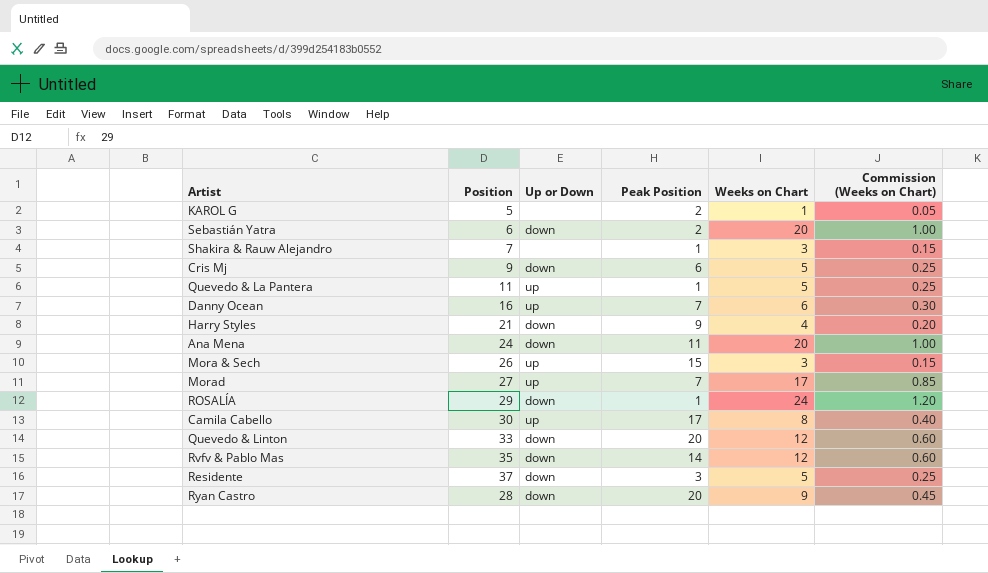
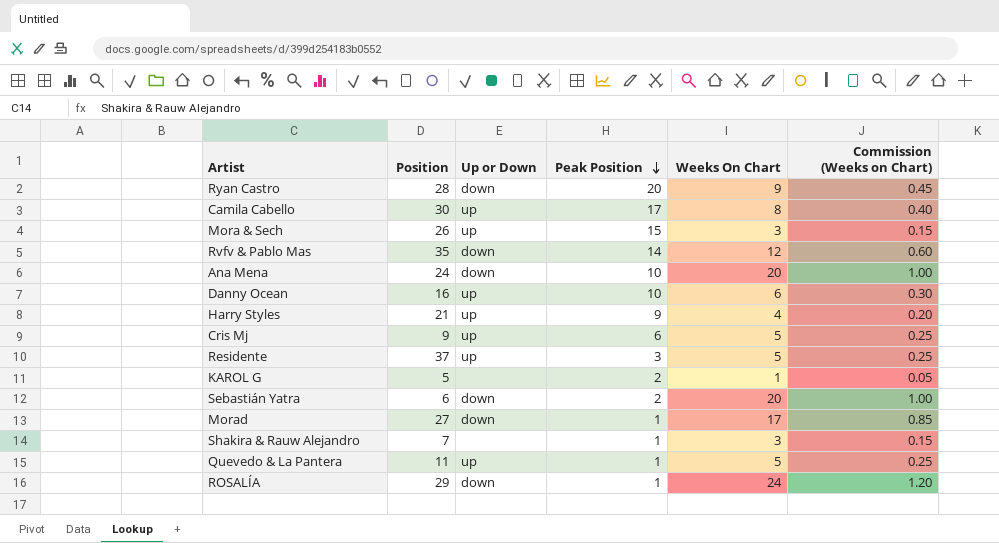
row order: none -> Peak Position descending
column name: Weeks on Chart -> Weeks On Chart
row Quevedo & Linton: 33 | down | 20 | 12 | 0.60 -> none
Ana Mena | Peak Position: 11 -> 10
Danny Ocean | Peak Position: 7 -> 10
Harry Styles | Up or Down: down -> up
Cris Mj | Up or Down: down -> up
Residente | Up or Down: down -> up
Morad | Up or Down: up -> down
Morad | Peak Position: 7 -> 1

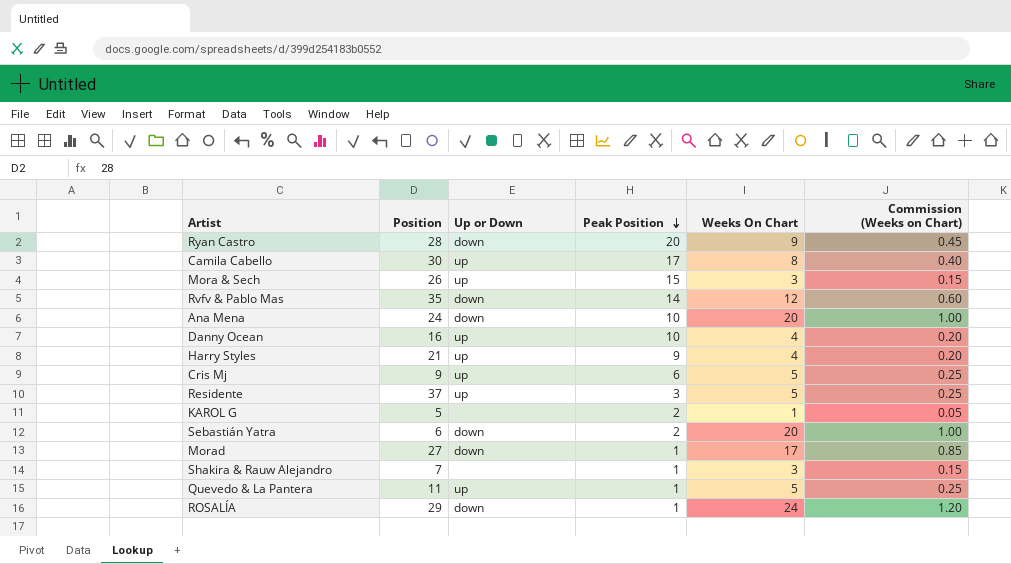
Danny Ocean | Weeks On Chart: 6 -> 4
Danny Ocean | Commission (Weeks on Chart): 0.30 -> 0.20

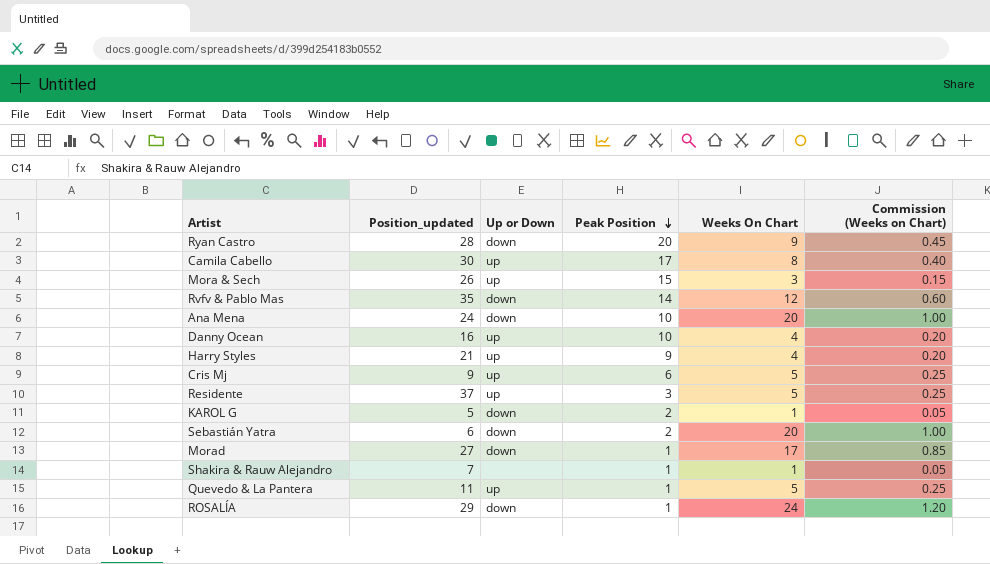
column name: Position -> Position_updated
KAROL G | Up or Down: none -> down
Shakira & Rauw Alejandro | Weeks On Chart: 3 -> 1
Shakira & Rauw Alejandro | Commission (Weeks on Chart): 0.15 -> 0.05

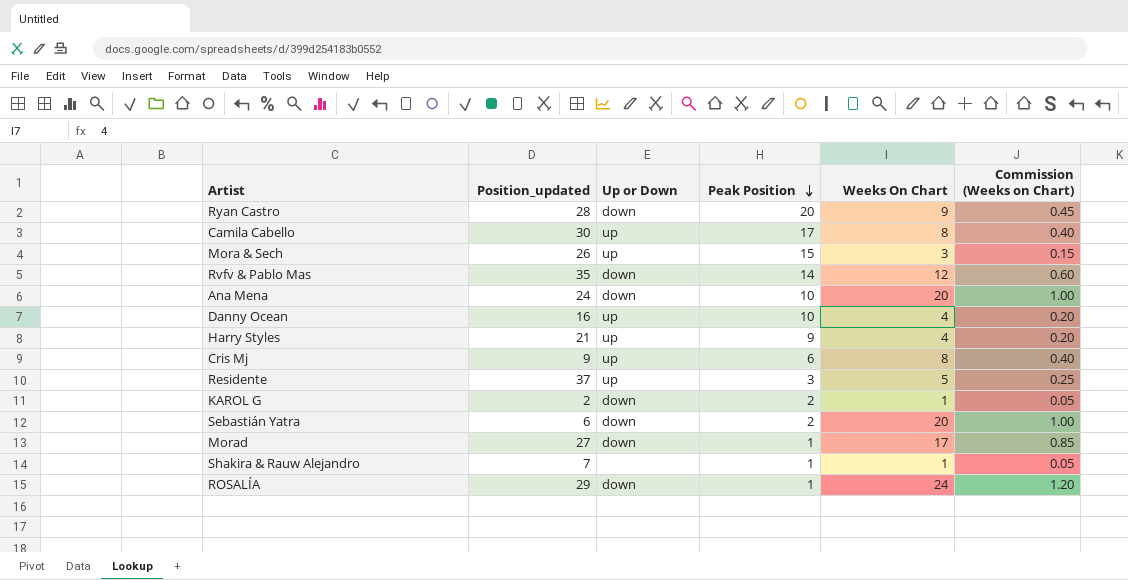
row Quevedo & La Pantera: 11 | up | 1 | 5 | 0.25 -> none
Cris Mj | Weeks On Chart: 5 -> 8
Cris Mj | Commission (Weeks on Chart): 0.25 -> 0.40
KAROL G | Position_updated: 5 -> 2

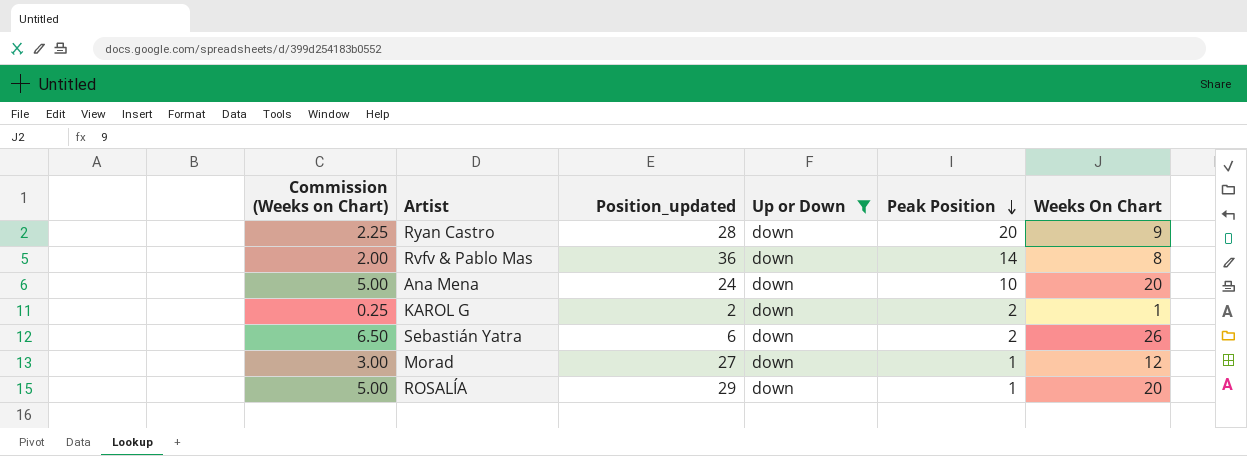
filter: none -> Up or Down = down
column Commission (Weeks on Chart) | formula: [Weeks On Chart] * 0.05 -> [Weeks On Chart] * 0.25
column Commission (Weeks on Chart) | position: 6 -> 1
Rvfv & Pablo Mas | Position_updated: 35 -> 36
Rvfv & Pablo Mas | Weeks On Chart: 12 -> 8
Sebastián Yatra | Weeks On Chart: 20 -> 26
Morad | Weeks On Chart: 17 -> 12
ROSALÍA | Weeks On Chart: 24 -> 20

